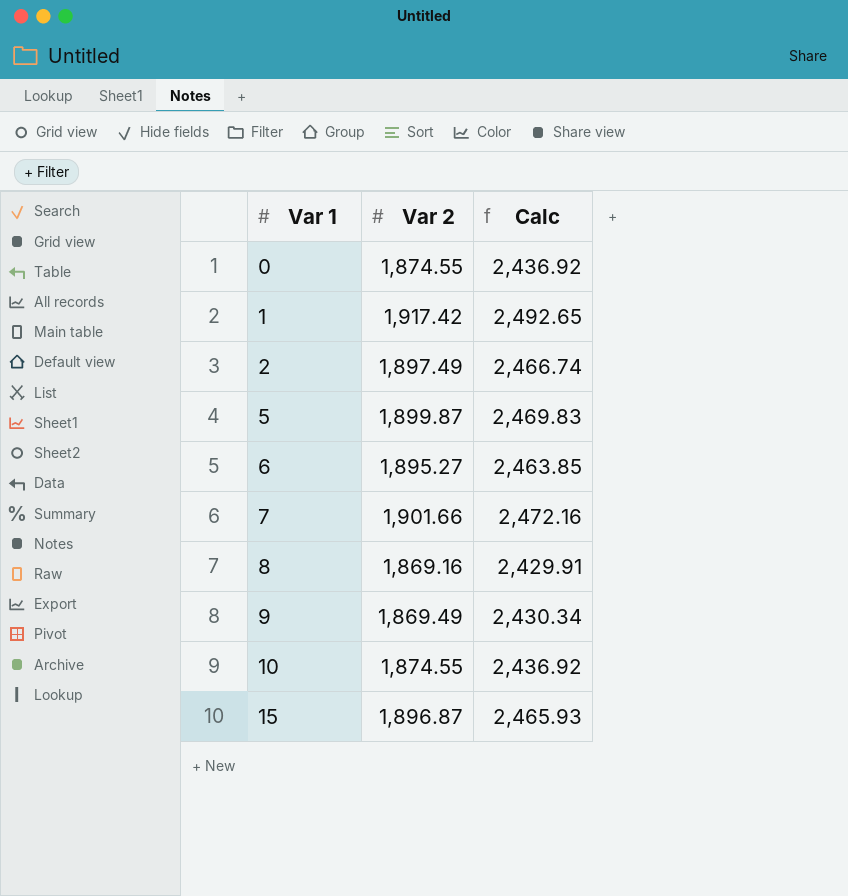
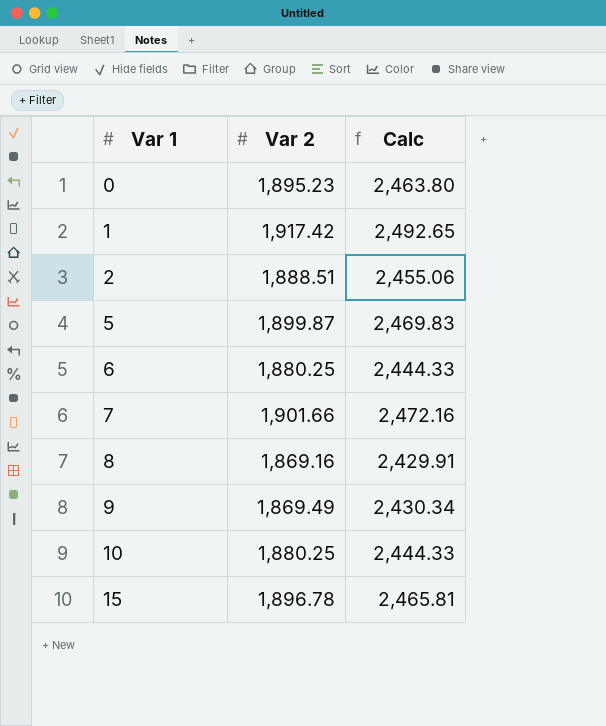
0 | Var 2: 1,874.55 -> 1,895.23
0 | Calc: 2,436.92 -> 2,463.80
2 | Var 2: 1,897.49 -> 1,888.51
2 | Calc: 2,466.74 -> 2,455.06
6 | Var 2: 1,895.27 -> 1,880.25
6 | Calc: 2,463.85 -> 2,444.33
10 | Var 2: 1,874.55 -> 1,880.25
10 | Calc: 2,436.92 -> 2,444.33
15 | Var 2: 1,896.87 -> 1,896.78
15 | Calc: 2,465.93 -> 2,465.81

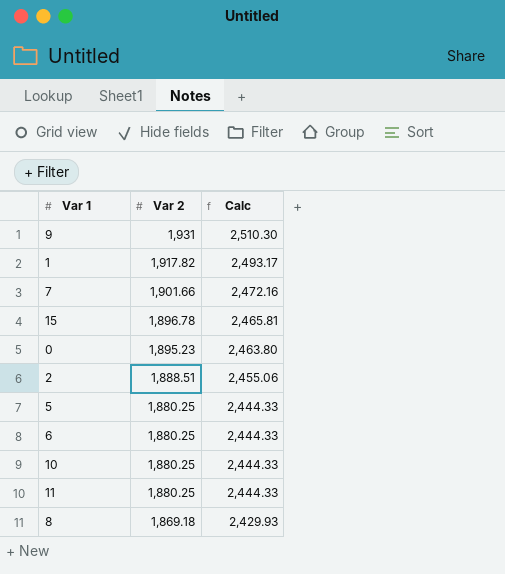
row order: Var 1 ascending -> Var 2 descending
9 | Var 2: 1,869.49 -> 1,931
9 | Calc: 2,430.34 -> 2,510.30
1 | Var 2: 1,917.42 -> 1,917.82
1 | Calc: 2,492.65 -> 2,493.17
5 | Var 2: 1,899.87 -> 1,880.25
5 | Calc: 2,469.83 -> 2,444.33
row 11: none -> 1,880.25 | 2,444.33
8 | Var 2: 1,869.16 -> 1,869.18
8 | Calc: 2,429.91 -> 2,429.93

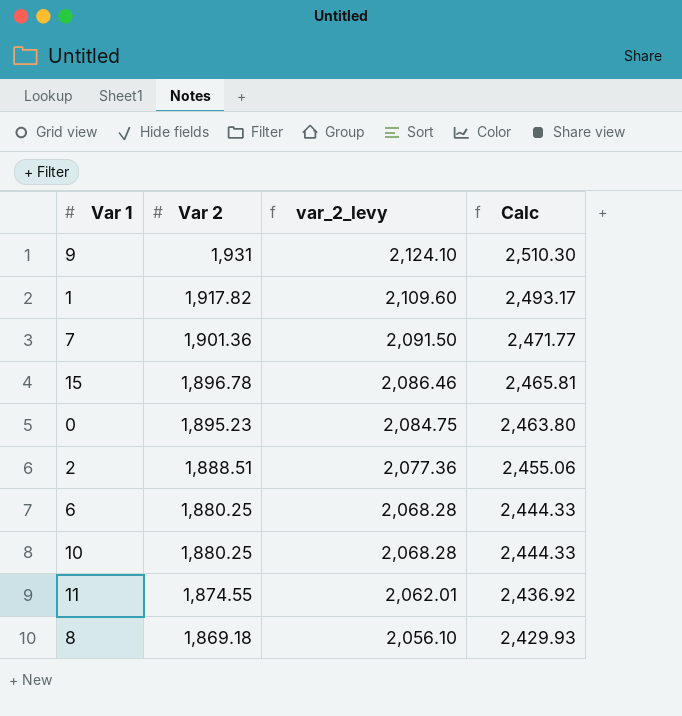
column var_2_levy | formula: none -> [Var 2] * 1.1
row 5: 1,880.25 | 2,444.33 -> none
7 | Var 2: 1,901.66 -> 1,901.36
7 | Calc: 2,472.16 -> 2,471.77
11 | Var 2: 1,880.25 -> 1,874.55
11 | Calc: 2,444.33 -> 2,436.92

